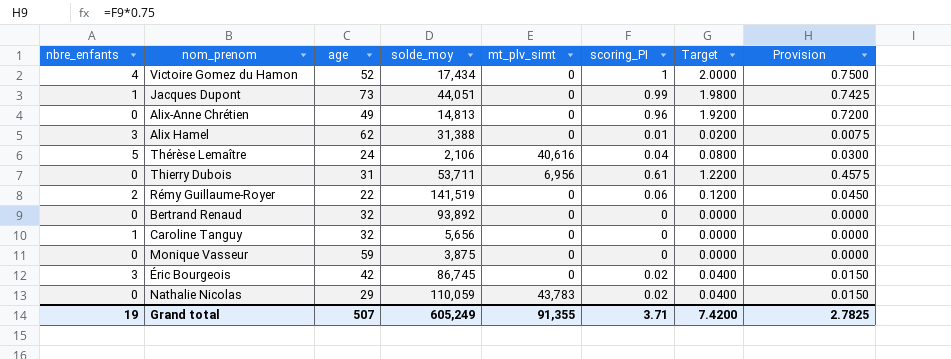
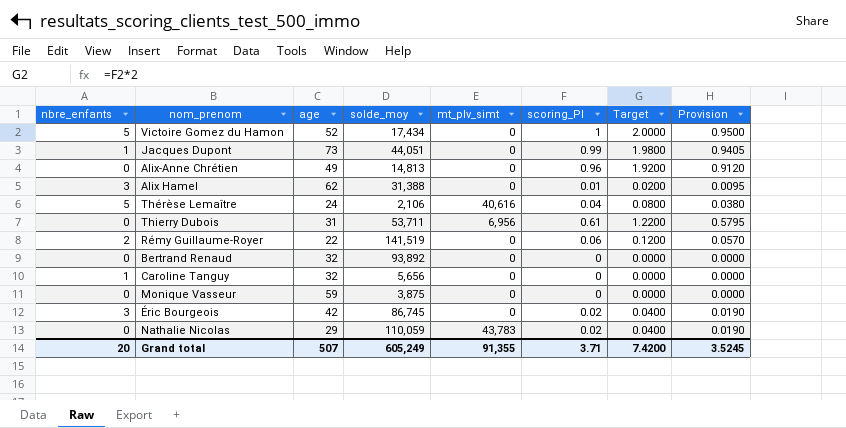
column Provision | formula: [scoring_PI] * 0.75 -> [scoring_PI] * 0.95
Victoire Gomez du Hamon | nbre_enfants: 4 -> 5
Grand total | nbre_enfants: 19 -> 20
Grand total | Provision: 2.7825 -> 3.5245

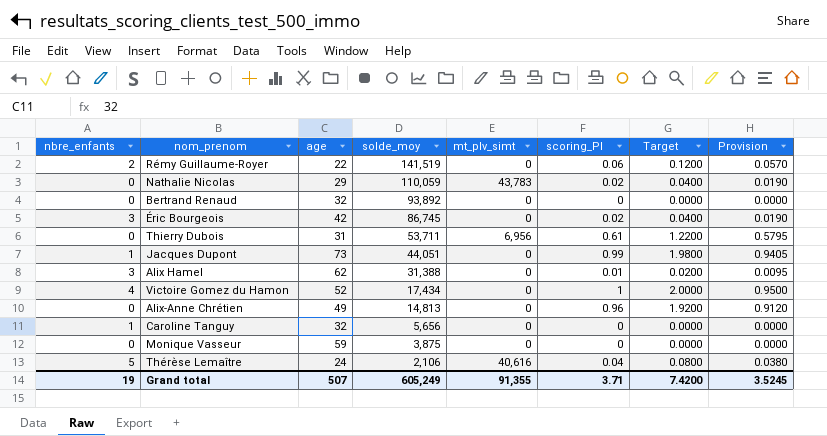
row order: none -> solde_moy descending
Victoire Gomez du Hamon | nbre_enfants: 5 -> 4
Grand total | nbre_enfants: 20 -> 19

